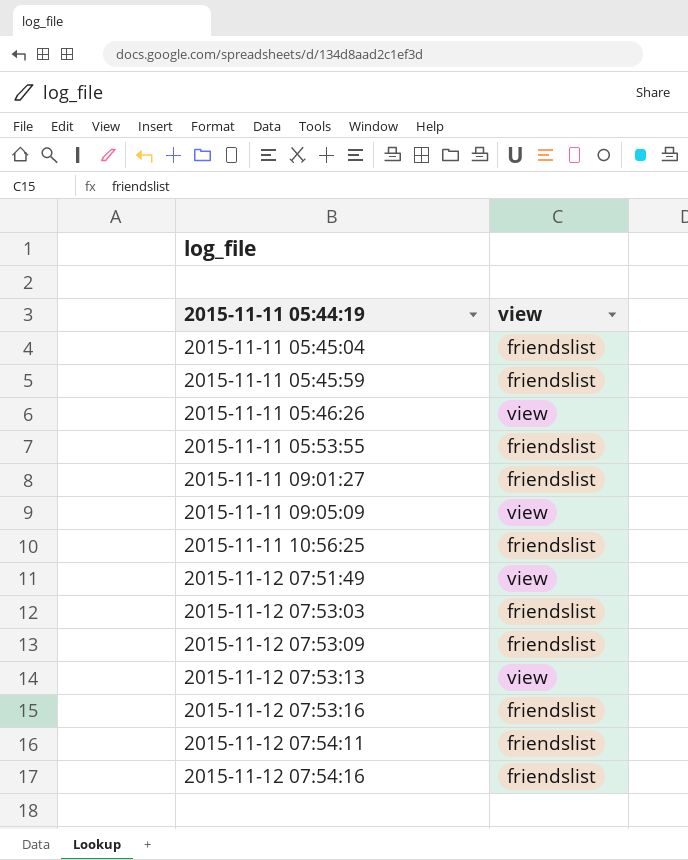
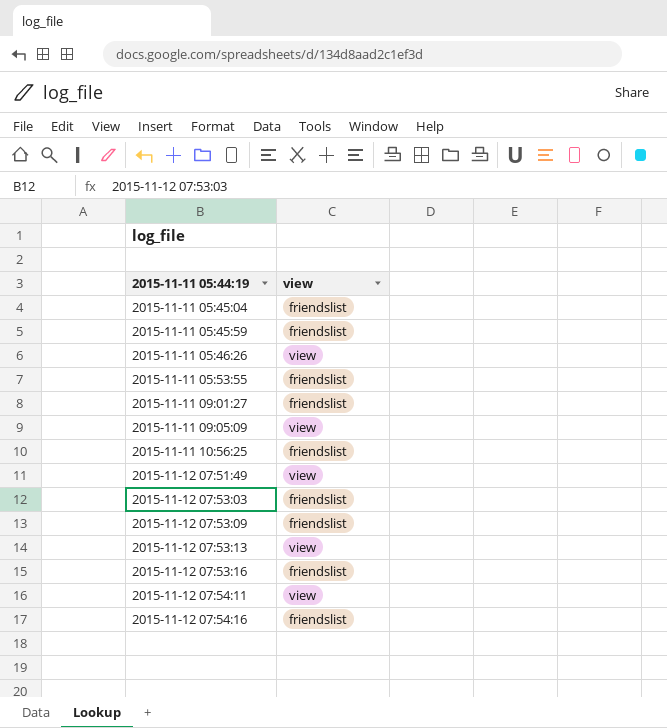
2015-11-12 07:54:11 | view: friendslist -> view

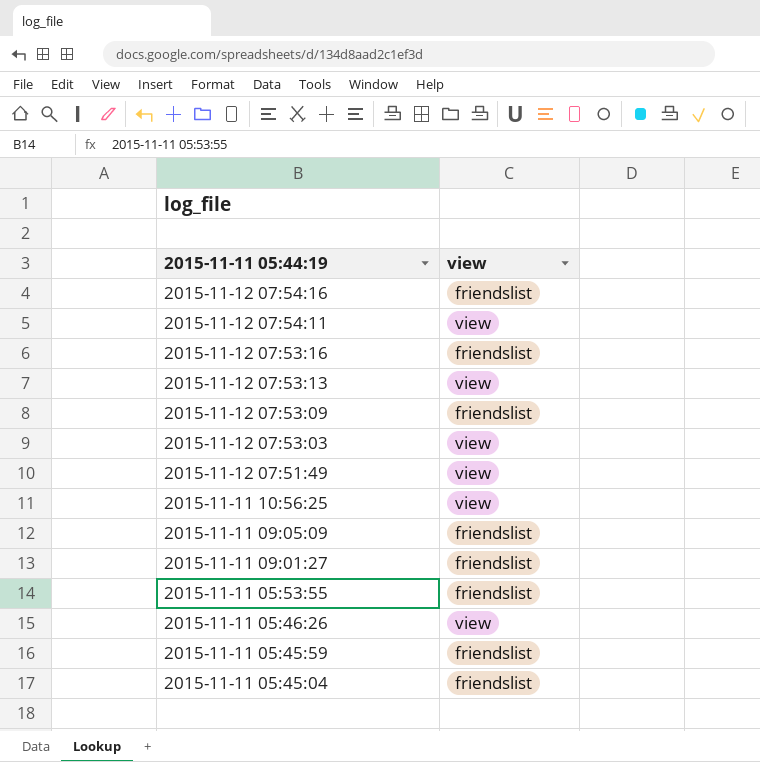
row order: 2015-11-11 05:44:19 ascending -> 2015-11-11 05:44:19 descending
2015-11-12 07:53:03 | view: friendslist -> view
2015-11-11 10:56:25 | view: friendslist -> view
2015-11-11 09:05:09 | view: view -> friendslist

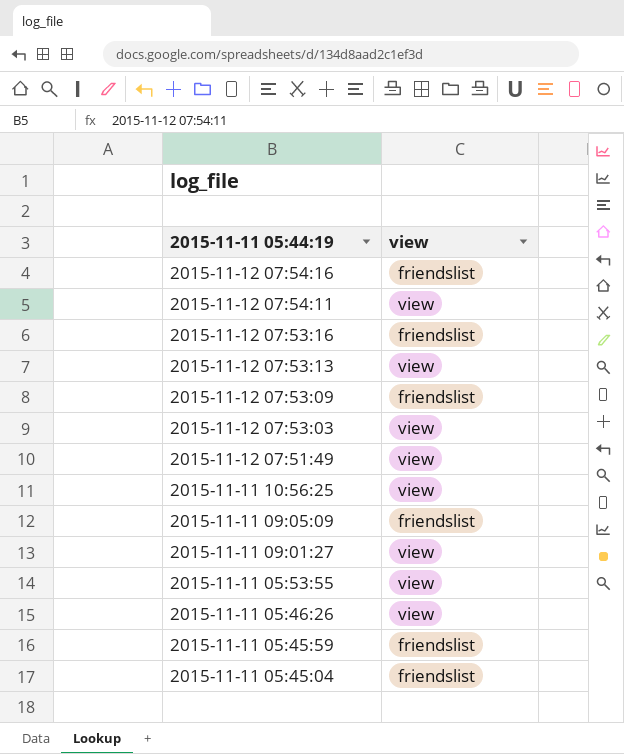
2015-11-11 09:01:27 | view: friendslist -> view
2015-11-11 05:53:55 | view: friendslist -> view

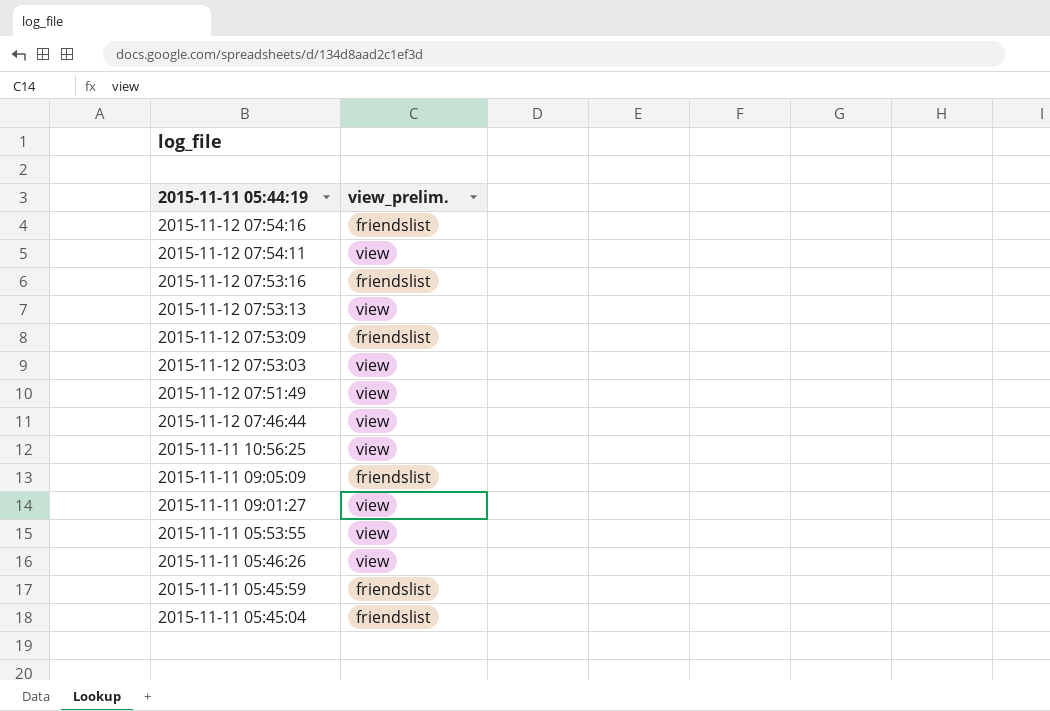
column name: view -> view_prelim.
row 2015-11-12 07:46:44: none -> view

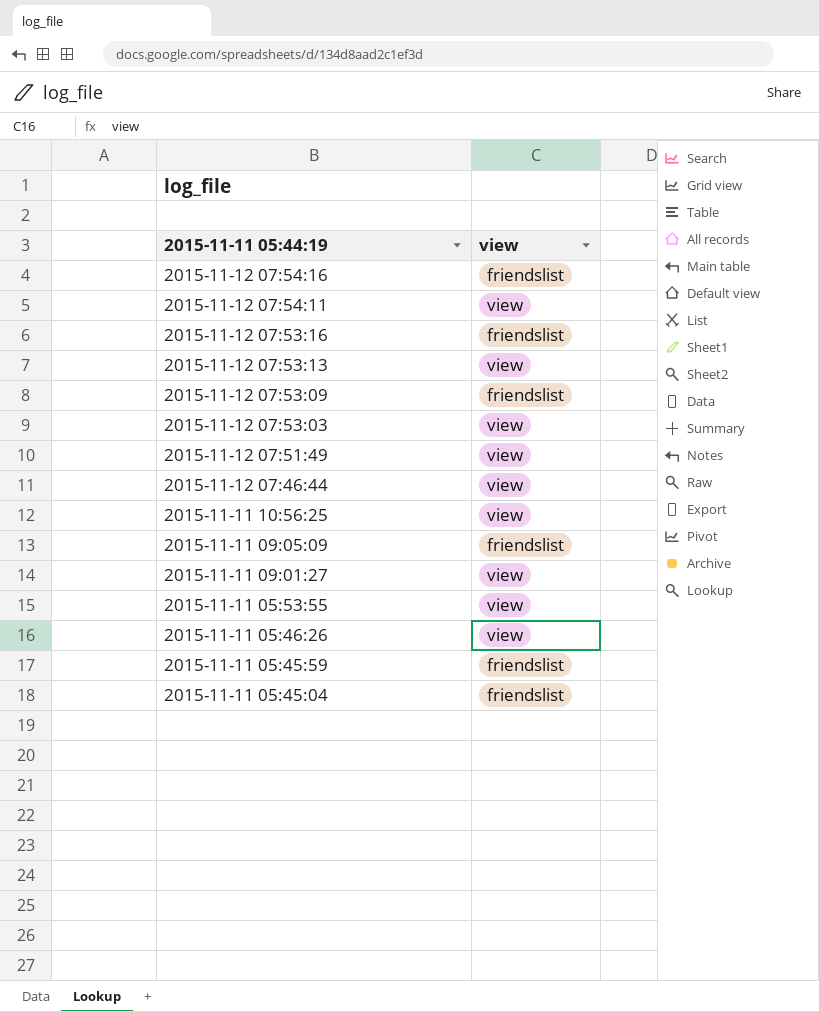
column name: view_prelim. -> view

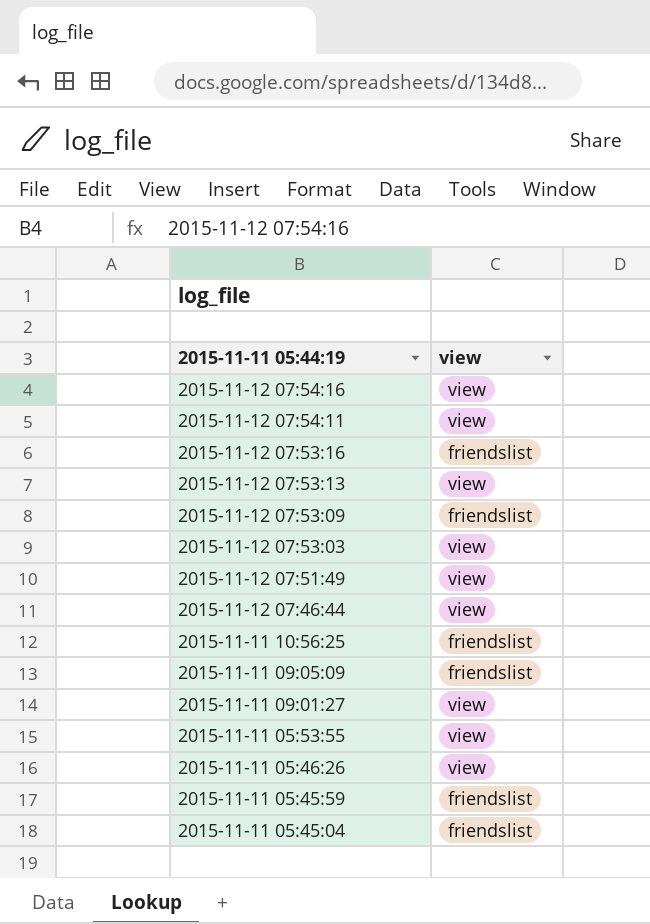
2015-11-12 07:54:16 | view: friendslist -> view
2015-11-11 10:56:25 | view: view -> friendslist

